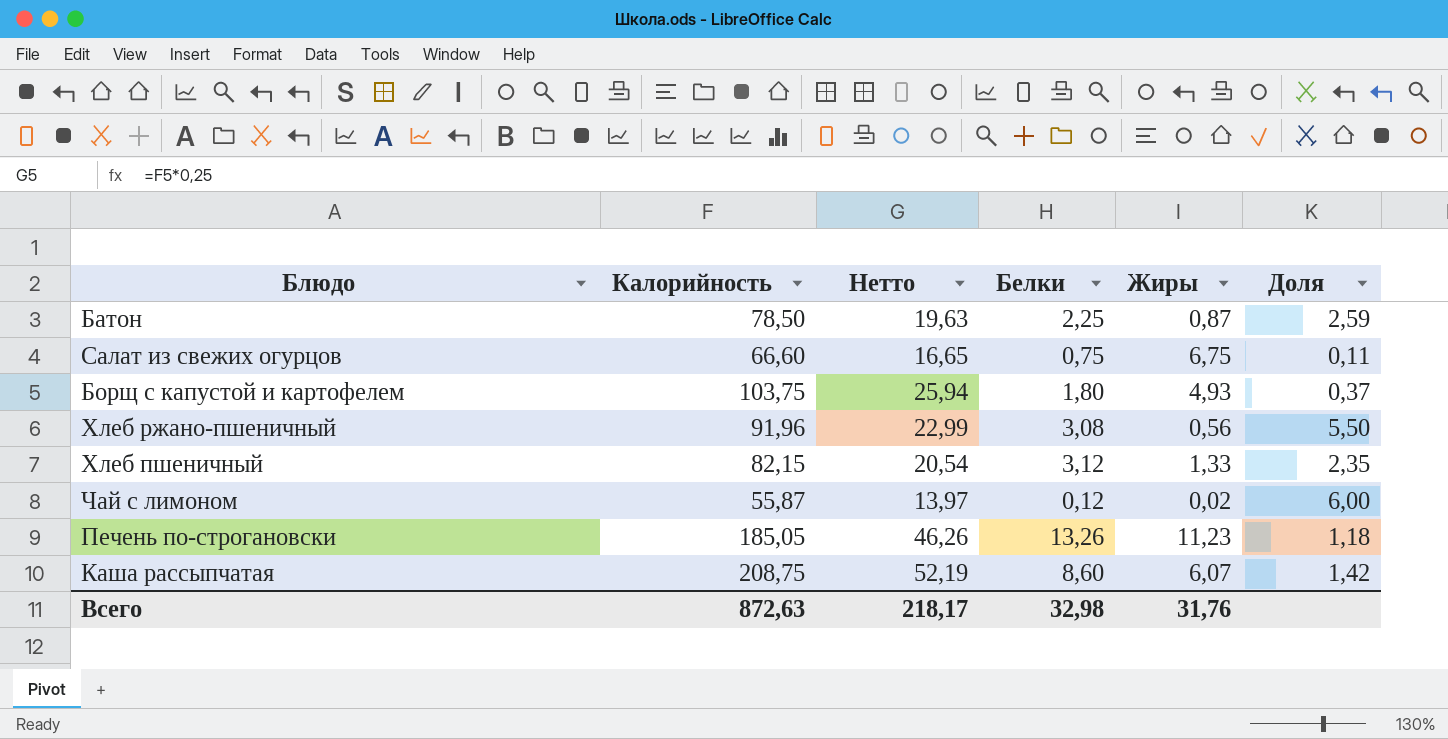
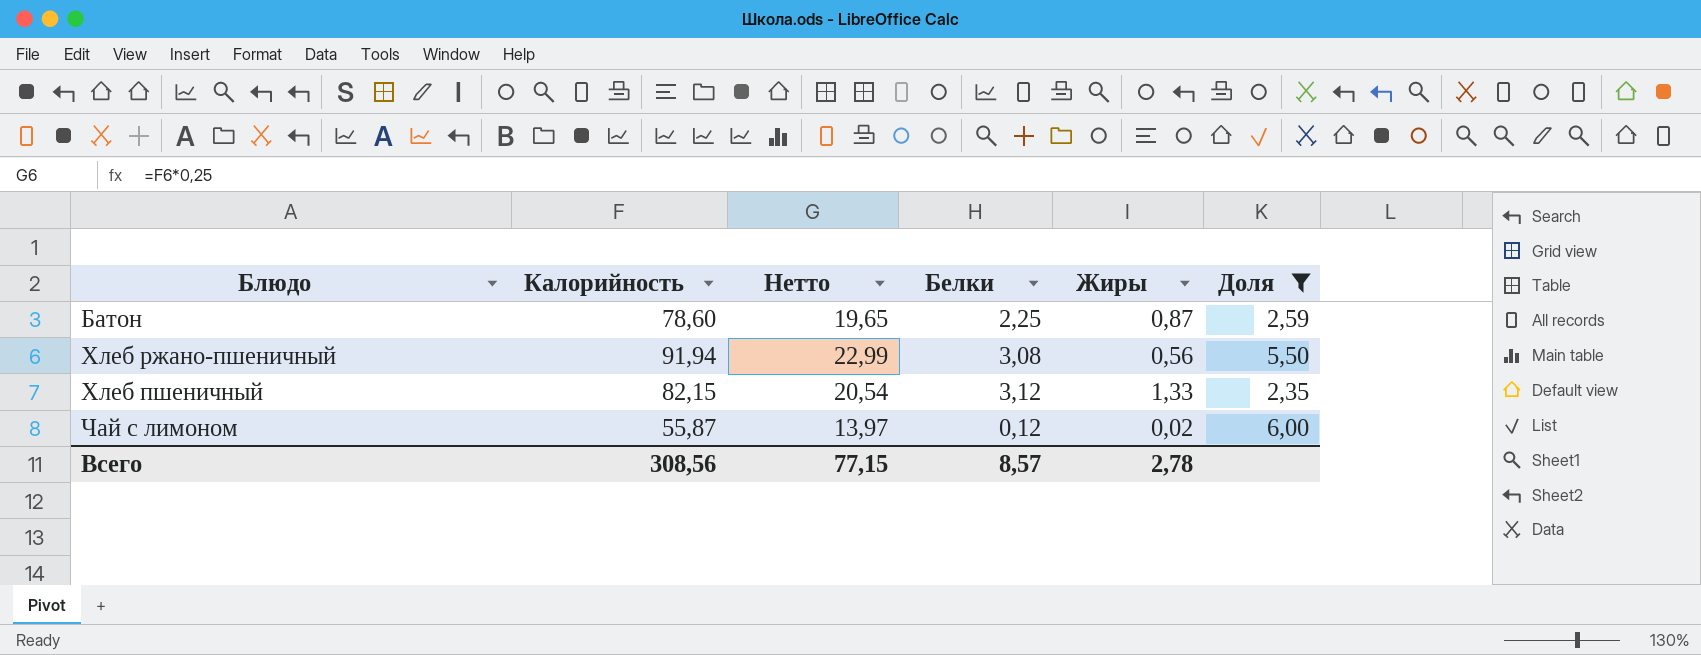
filter: none -> Доля >= 2,35
Батон | Калорийность: 78,50 -> 78,60
Батон | Нетто: 19,63 -> 19,65
Хлеб ржано-пшеничный | Калорийность: 91,96 -> 91,94
Всего | Калорийность: 872,63 -> 308,56
Всего | Нетто: 218,17 -> 77,15
Всего | Белки: 32,98 -> 8,57
Всего | Жиры: 31,76 -> 2,78

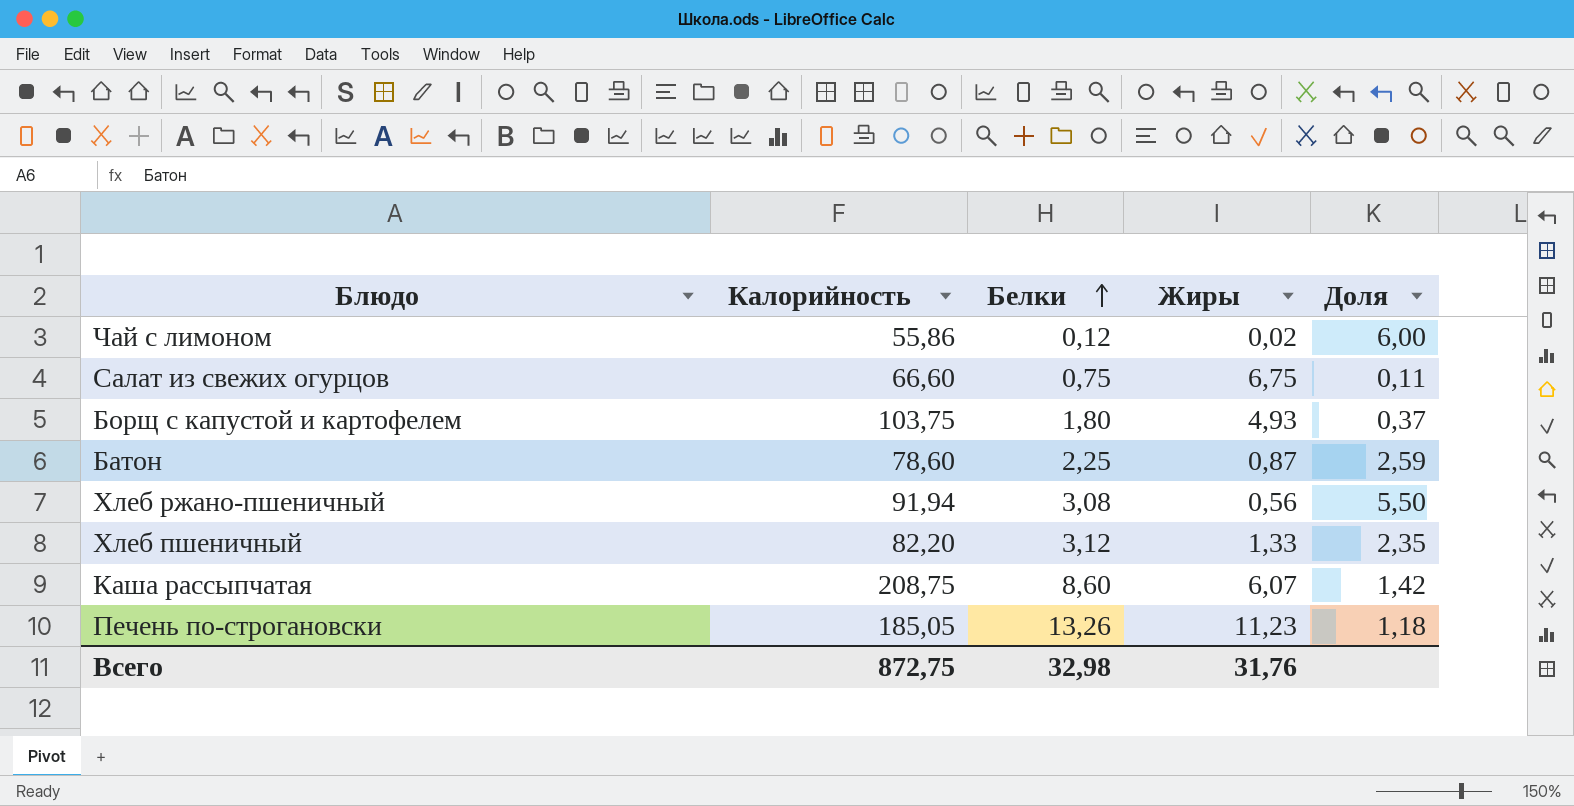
filter: Доля >= 2,35 -> none
row order: none -> Белки ascending
column Нетто | formula: [Калорийность] * 0,25 -> none
Чай с лимоном | Калорийность: 55,87 -> 55,86
Хлеб пшеничный | Калорийность: 82,15 -> 82,20
Всего | Калорийность: 308,56 -> 872,75
Всего | Белки: 8,57 -> 32,98
Всего | Жиры: 2,78 -> 31,76

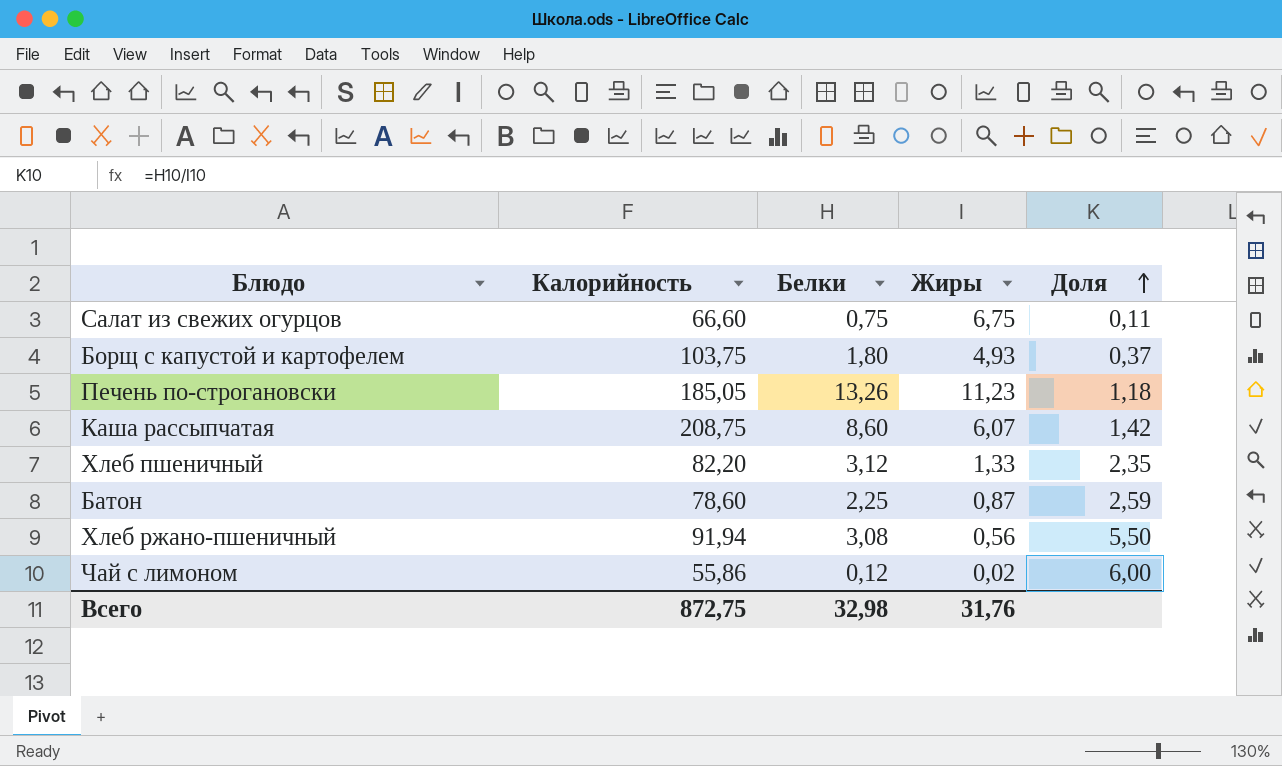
row order: Белки ascending -> Доля ascending

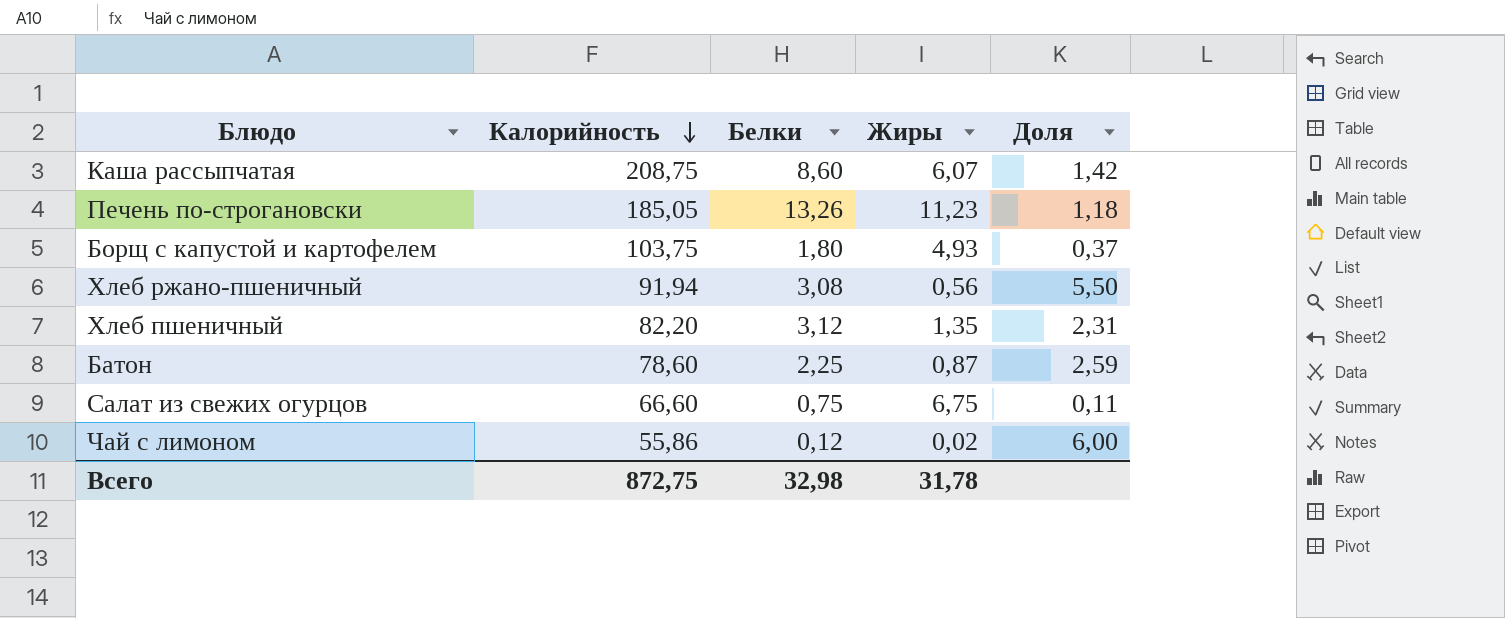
row order: Доля ascending -> Калорийность descending
Хлеб пшеничный | Жиры: 1,33 -> 1,35
Хлеб пшеничный | Доля: 2,35 -> 2,31
Всего | Жиры: 31,76 -> 31,78

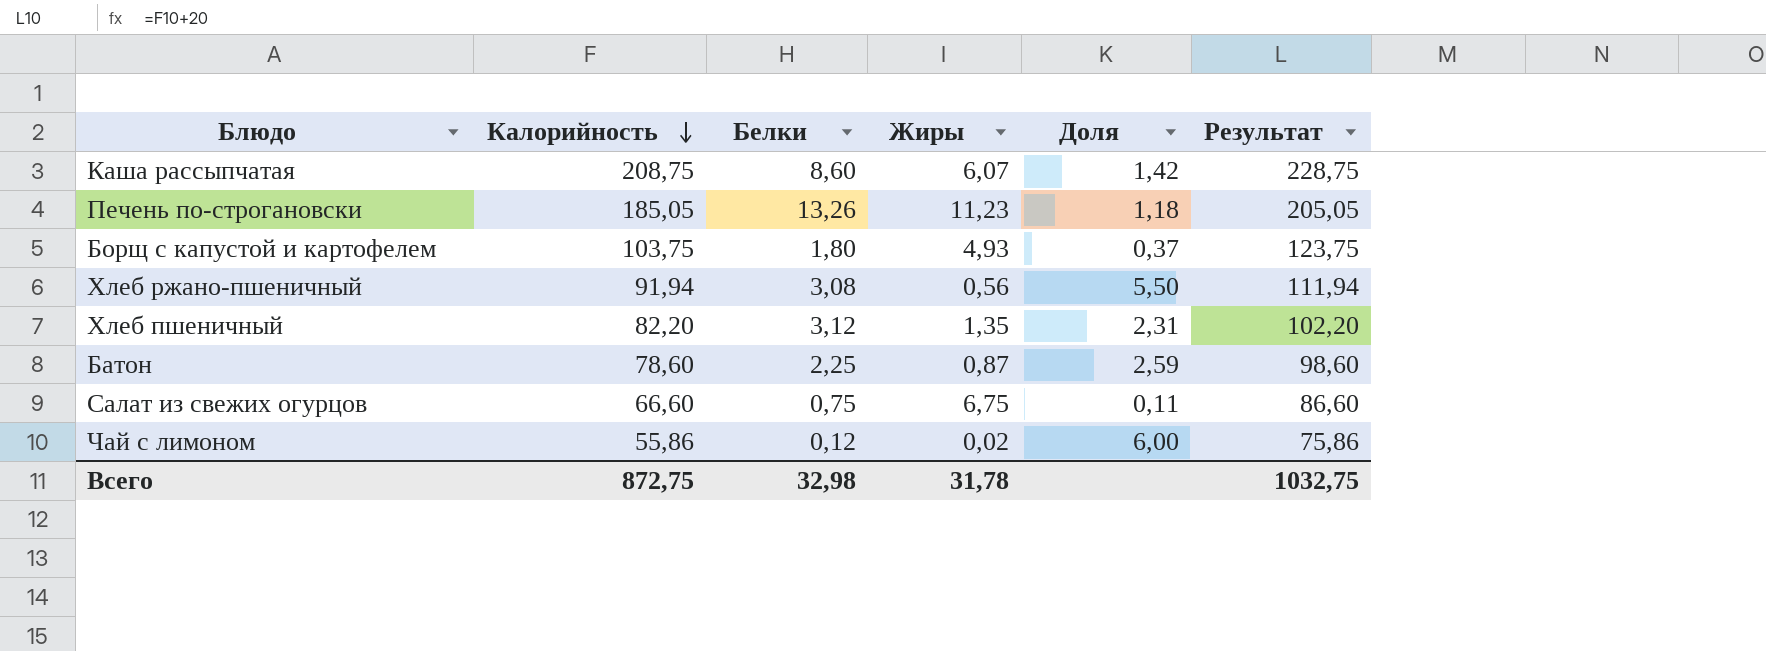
column Результат | formula: none -> [Калорийность] + 20

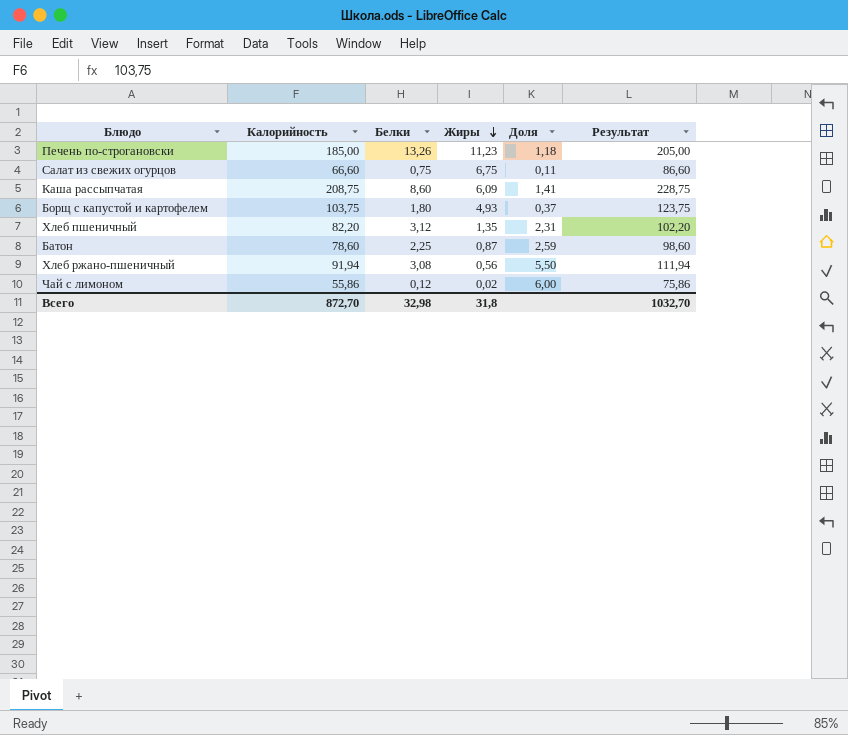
row order: Калорийность descending -> Жиры descending
Печень по-строгановски | Калорийность: 185,05 -> 185,00
Печень по-строгановски | Результат: 205,05 -> 205,00
Каша рассыпчатая | Жиры: 6,07 -> 6,09
Каша рассыпчатая | Доля: 1,42 -> 1,41
Всего | Калорийность: 872,75 -> 872,70
Всего | Жиры: 31,78 -> 31,8
Всего | Результат: 1032,75 -> 1032,70

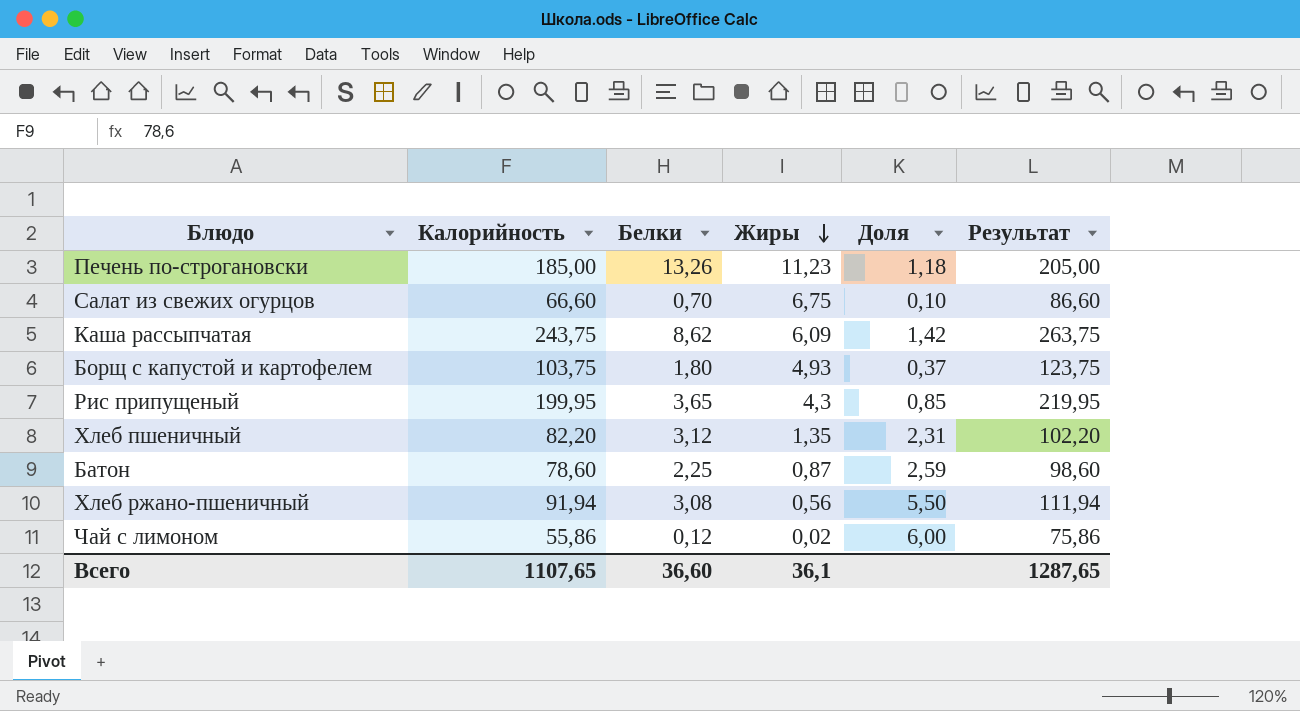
Салат из свежих огурцов | Белки: 0,75 -> 0,70
Салат из свежих огурцов | Доля: 0,11 -> 0,10
Каша рассыпчатая | Калорийность: 208,75 -> 243,75
Каша рассыпчатая | Белки: 8,60 -> 8,62
Каша рассыпчатая | Доля: 1,41 -> 1,42
Каша рассыпчатая | Результат: 228,75 -> 263,75
row Рис припущеный: none -> 199,95 | 3,65 | 4,3 | 0,85 | 219,95
Всего | Калорийность: 872,70 -> 1107,65
Всего | Белки: 32,98 -> 36,60
Всего | Жиры: 31,8 -> 36,1
Всего | Результат: 1032,70 -> 1287,65

